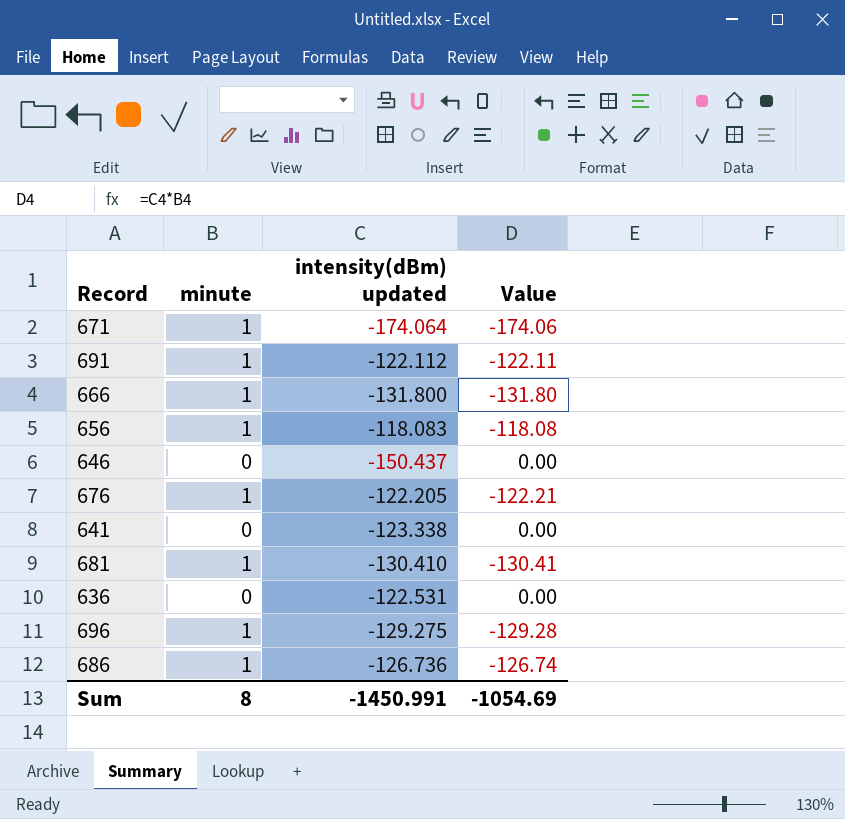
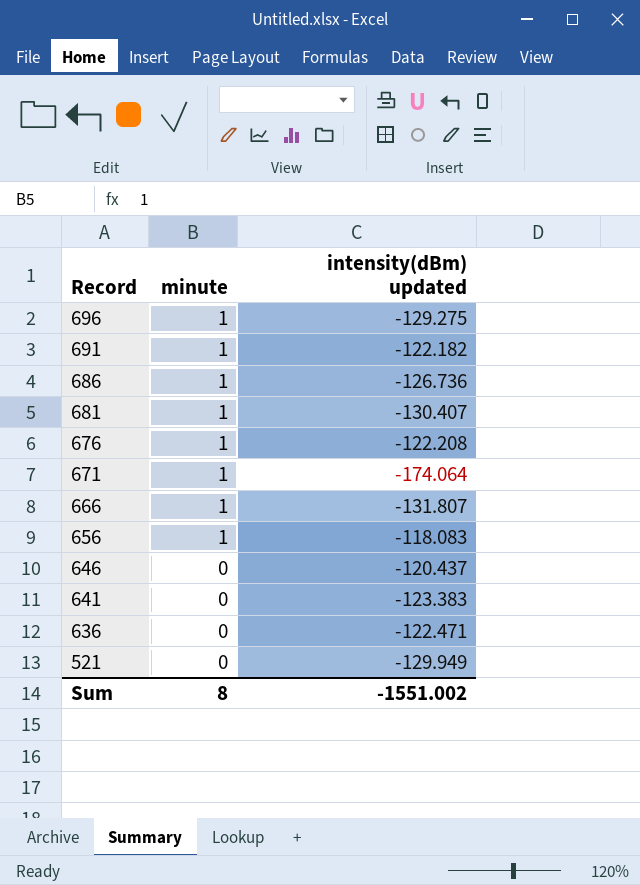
row order: none -> Record descending
column Value | formula: [minute] * [intensity(dBm) updated] -> none
691 | intensity(dBm) updated: -122.112 -> -122.182
681 | intensity(dBm) updated: -130.410 -> -130.407
676 | intensity(dBm) updated: -122.205 -> -122.208
666 | intensity(dBm) updated: -131.800 -> -131.807
646 | intensity(dBm) updated: -150.437 -> -120.437
641 | intensity(dBm) updated: -123.338 -> -123.383
636 | intensity(dBm) updated: -122.531 -> -122.471
row 521: none -> 0 | -129.949
Sum | intensity(dBm) updated: -1450.991 -> -1551.002

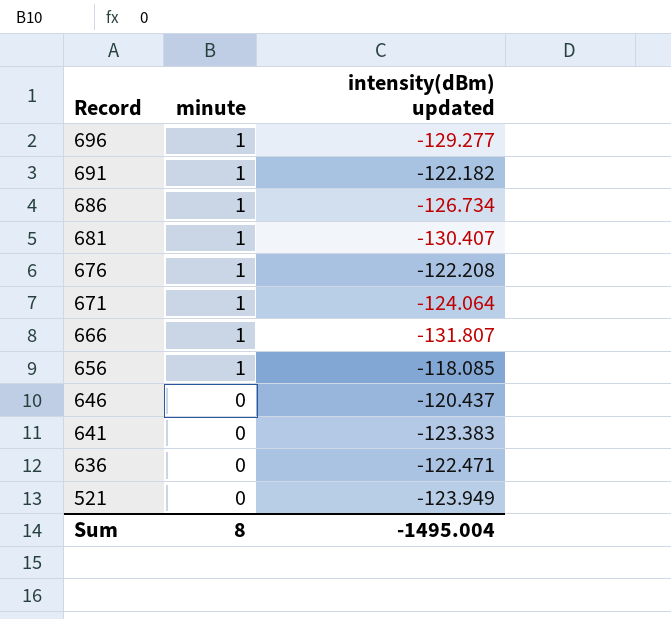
696 | intensity(dBm) updated: -129.275 -> -129.277
686 | intensity(dBm) updated: -126.736 -> -126.734
671 | intensity(dBm) updated: -174.064 -> -124.064
656 | intensity(dBm) updated: -118.083 -> -118.085
521 | intensity(dBm) updated: -129.949 -> -123.949
Sum | intensity(dBm) updated: -1551.002 -> -1495.004

